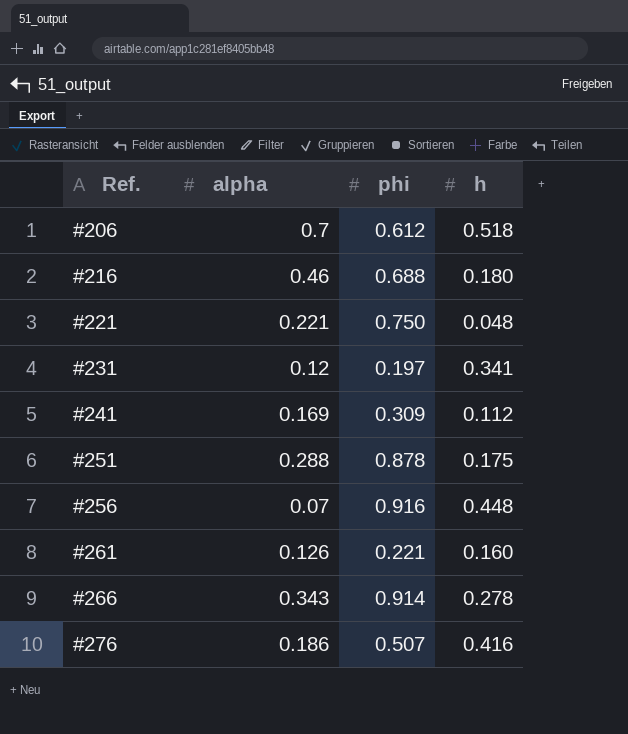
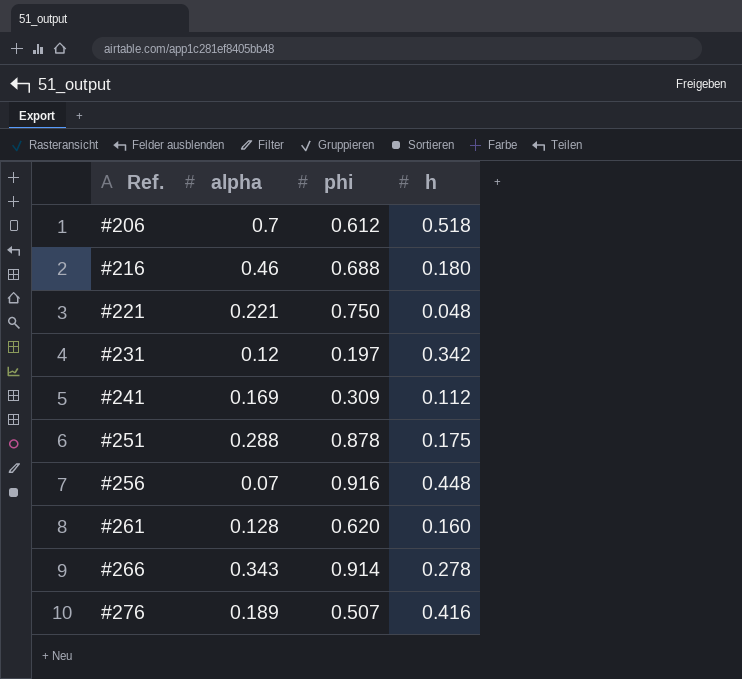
#231 | h: 0.341 -> 0.342
#261 | alpha: 0.126 -> 0.128
#261 | phi: 0.221 -> 0.620
#276 | alpha: 0.186 -> 0.189

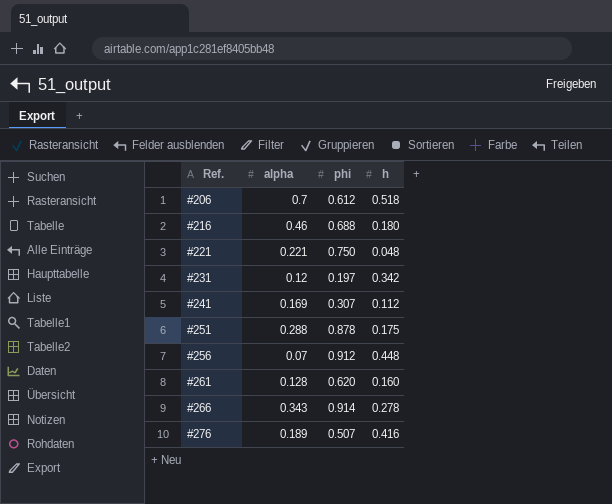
#241 | phi: 0.309 -> 0.307
#256 | phi: 0.916 -> 0.912

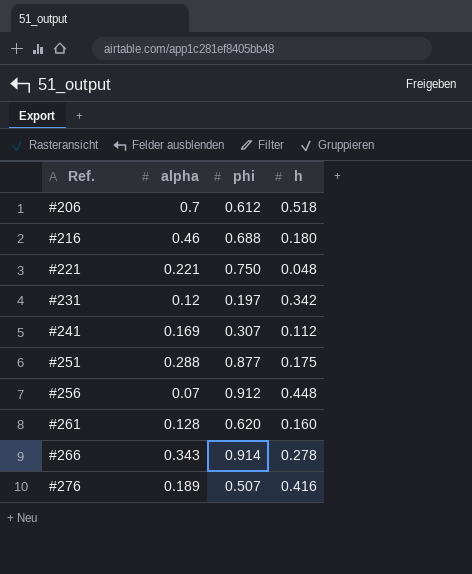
#251 | phi: 0.878 -> 0.877

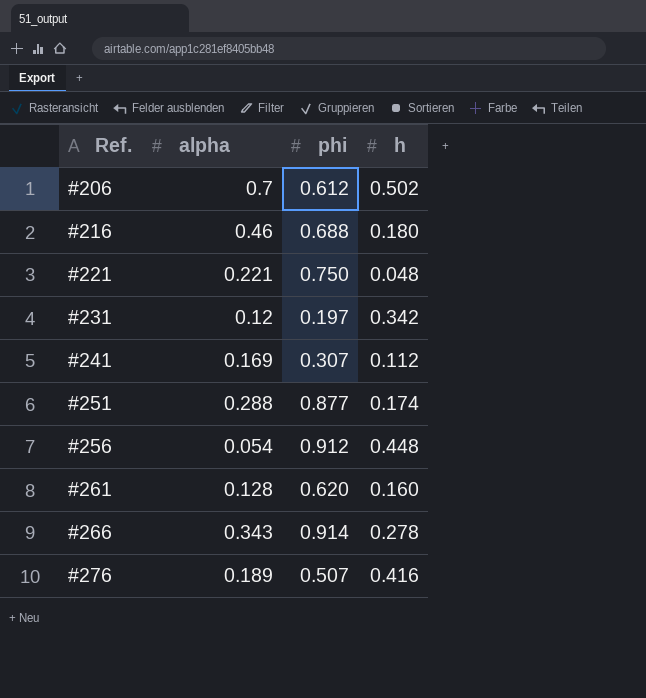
#206 | h: 0.518 -> 0.502
#251 | h: 0.175 -> 0.174
#256 | alpha: 0.07 -> 0.054

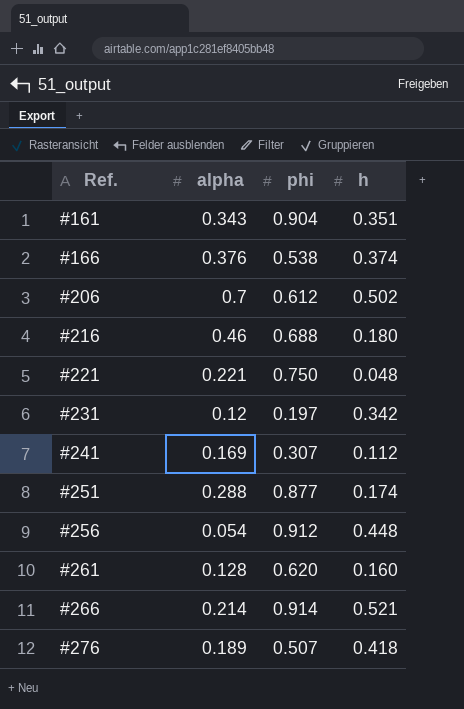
row #161: none -> 0.343 | 0.904 | 0.351
row #166: none -> 0.376 | 0.538 | 0.374
#266 | alpha: 0.343 -> 0.214
#266 | h: 0.278 -> 0.521
#276 | h: 0.416 -> 0.418

